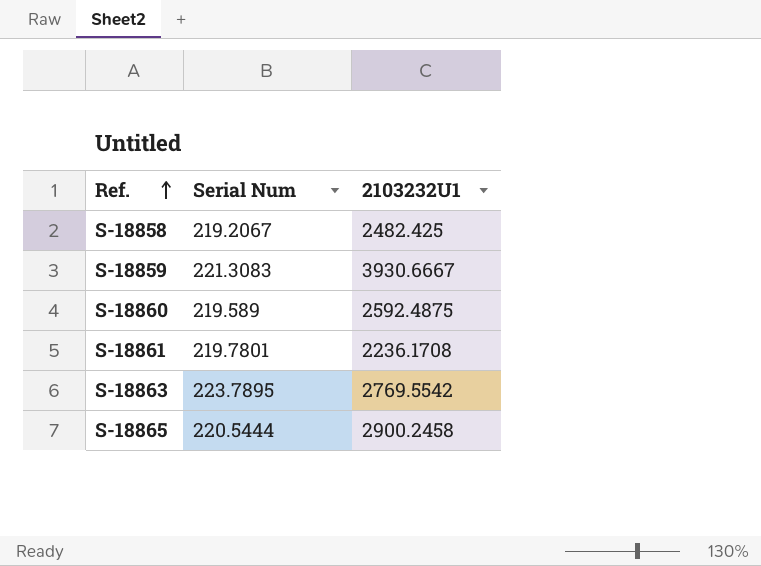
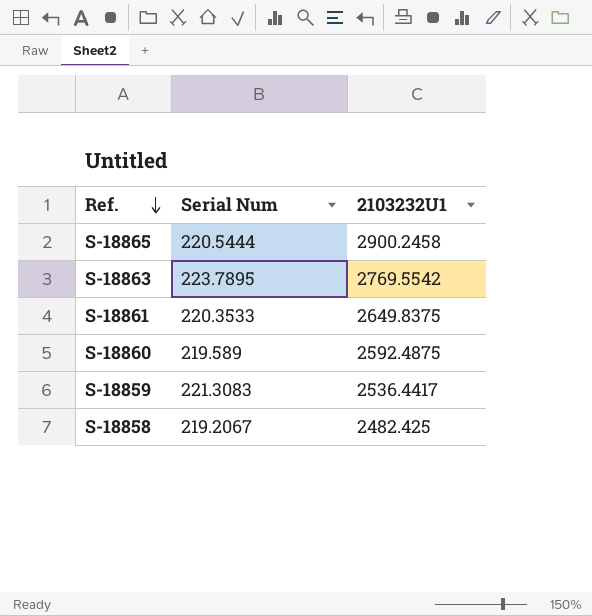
row order: Ref. ascending -> Ref. descending
S-18861 | Serial Num: 219.7801 -> 220.3533
S-18861 | 2103232U1: 2236.1708 -> 2649.8375
S-18859 | 2103232U1: 3930.6667 -> 2536.4417

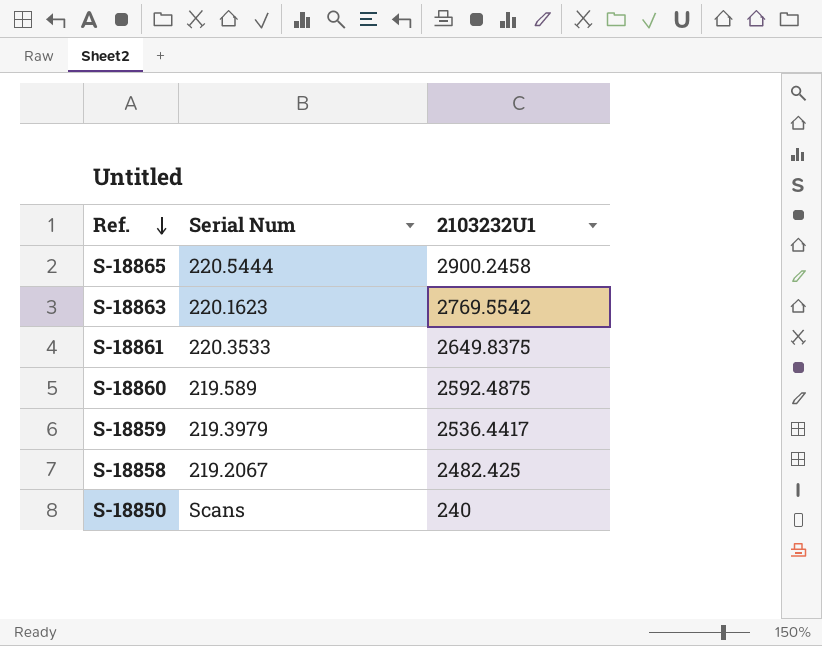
S-18863 | Serial Num: 223.7895 -> 220.1623
S-18859 | Serial Num: 221.3083 -> 219.3979
row S-18850: none -> Scans | 240

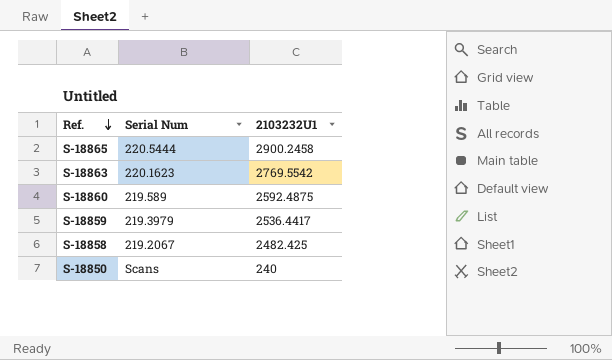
row S-18861: 220.3533 | 2649.8375 -> none

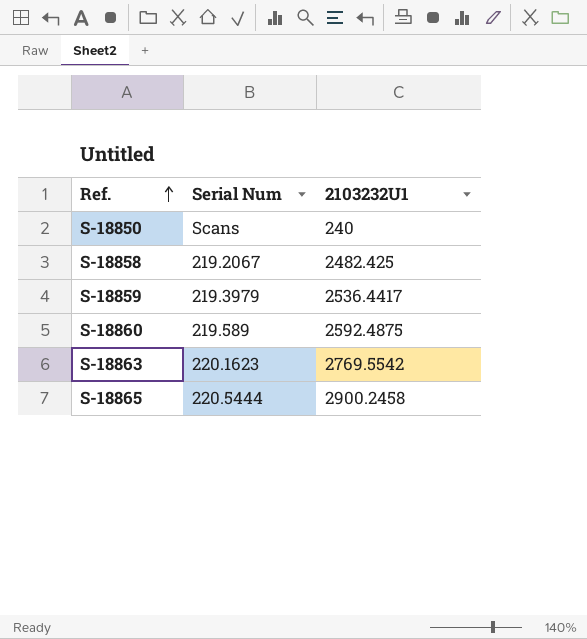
row order: Ref. descending -> Ref. ascending

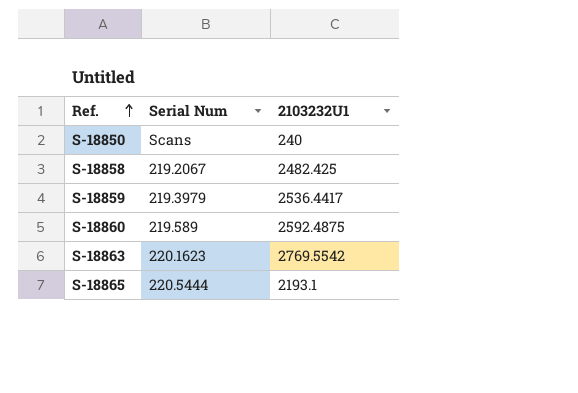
S-18865 | 2103232U1: 2900.2458 -> 2193.1

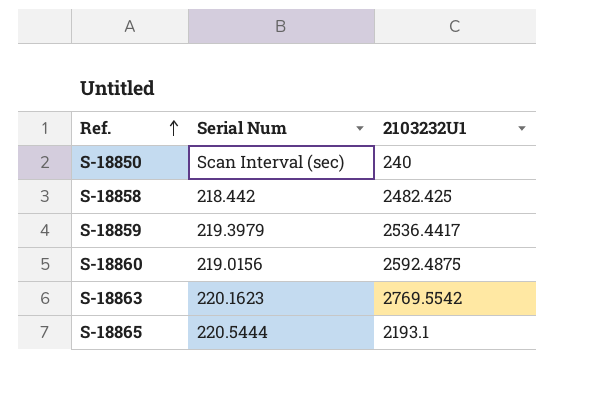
S-18850 | Serial Num: Scans -> Scan Interval (sec)
S-18858 | Serial Num: 219.2067 -> 218.442
S-18860 | Serial Num: 219.589 -> 219.0156

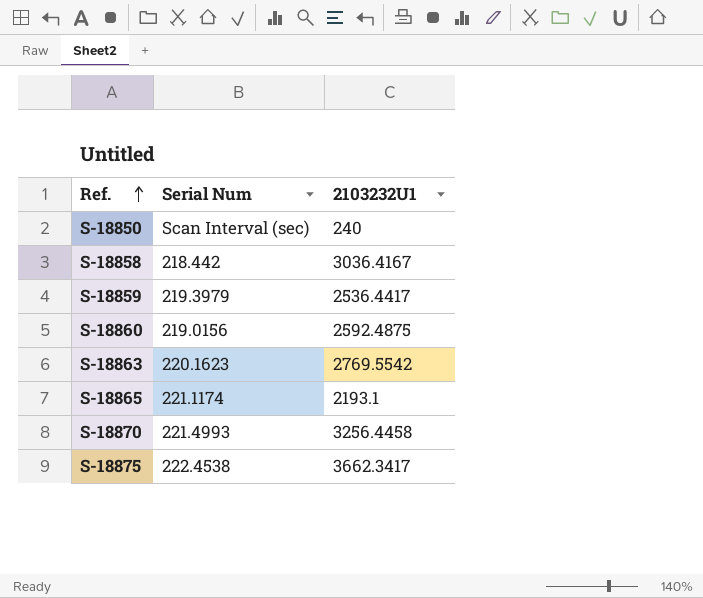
S-18858 | 2103232U1: 2482.425 -> 3036.4167
S-18865 | Serial Num: 220.5444 -> 221.1174
row S-18870: none -> 221.4993 | 3256.4458
row S-18875: none -> 222.4538 | 3662.3417

